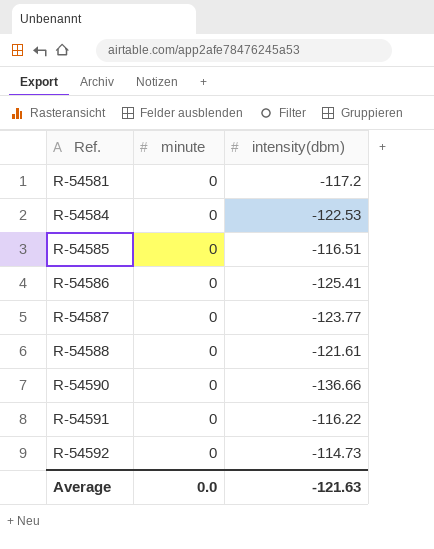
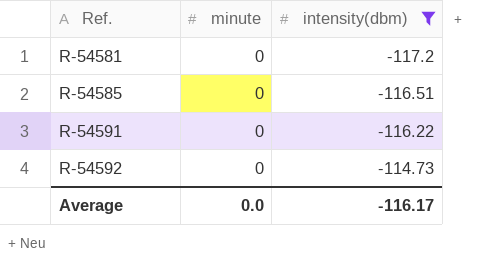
filter: none -> intensity(dbm) >= -117.2
Average | intensity(dbm): -121.63 -> -116.17

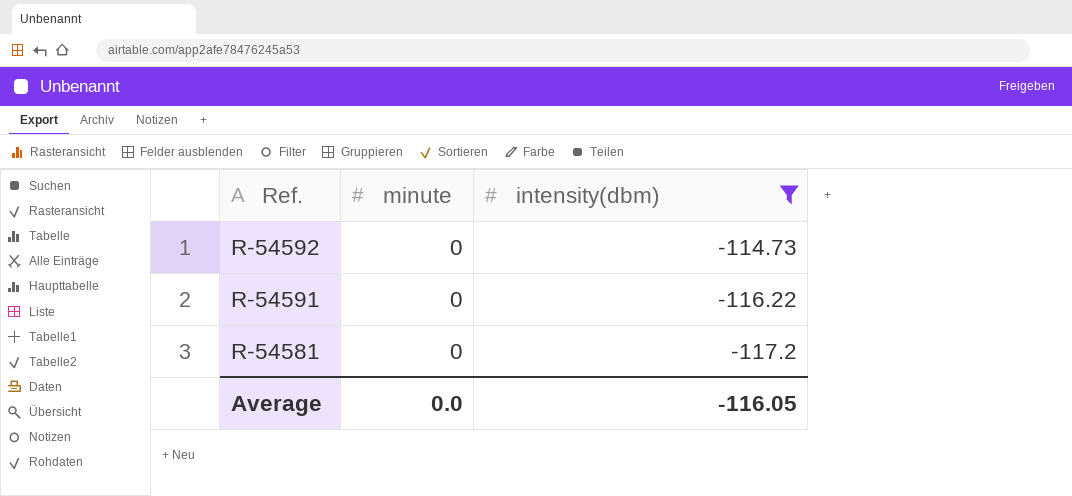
row order: Ref. ascending -> Ref. descending
row R-54585: 0 | -116.51 -> none
Average | intensity(dbm): -116.17 -> -116.05

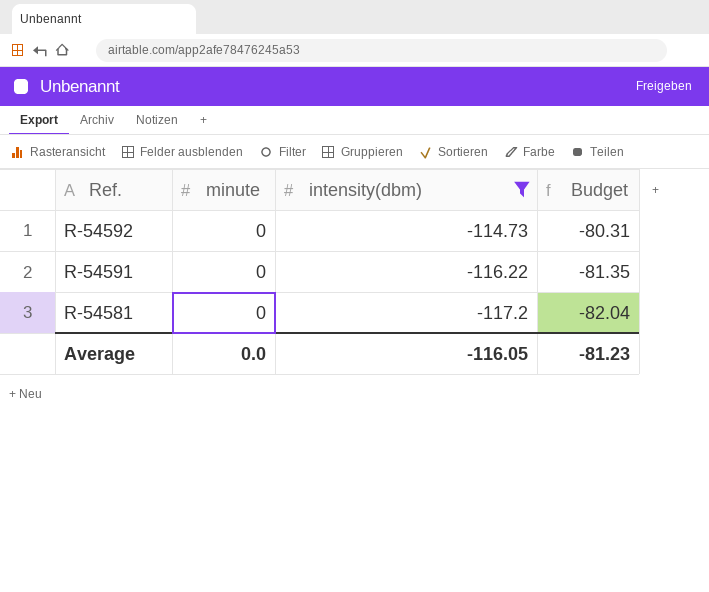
column Budget | formula: none -> [intensity(dbm)] * 0.7

